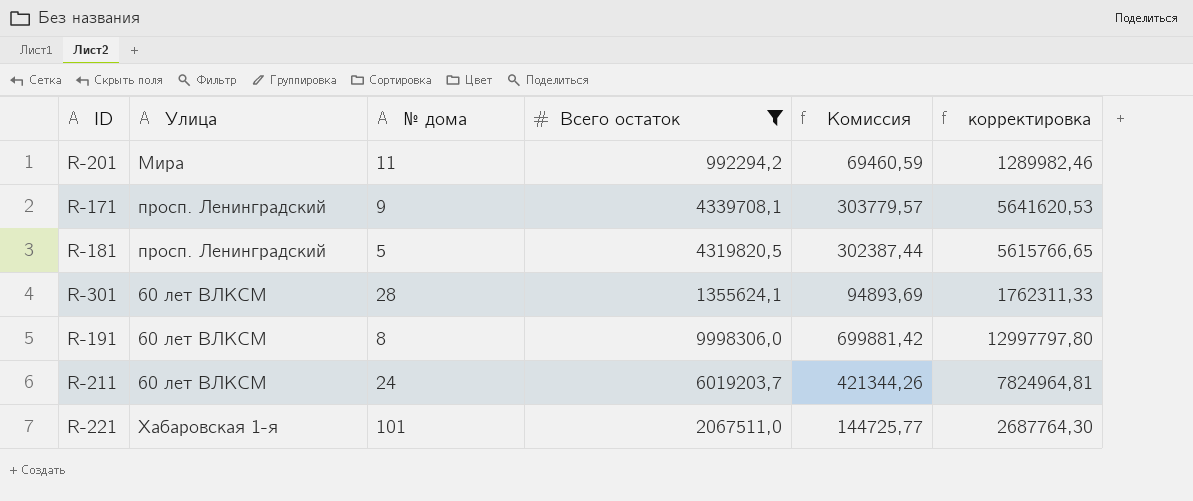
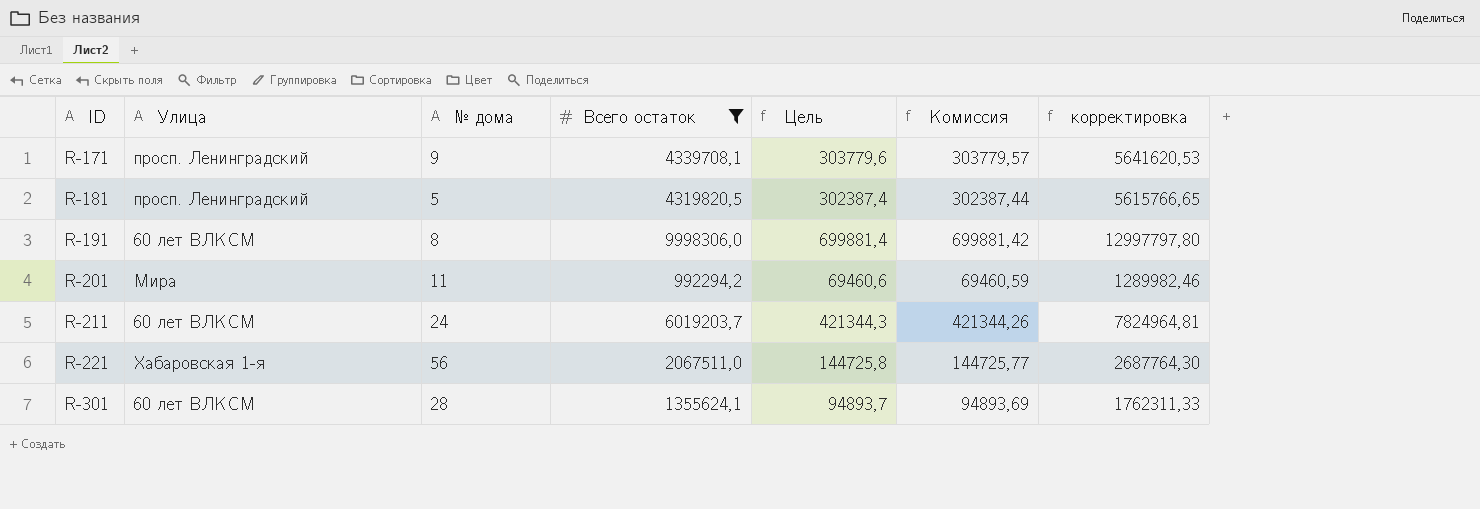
row order: none -> ID ascending
column Цель | formula: none -> [Всего остаток] * 0,07
R-221 | № дома: 101 -> 56

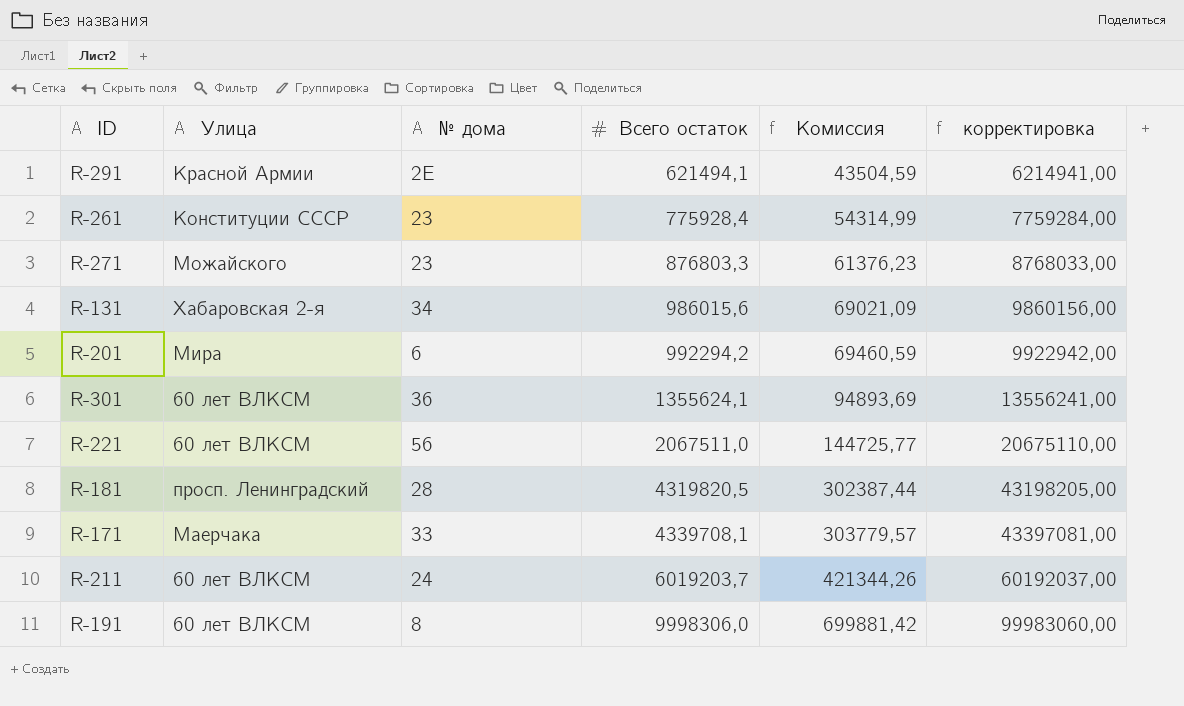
filter: Всего остаток >= 992294,2 -> none
row order: ID ascending -> Всего остаток ascending
column Цель | formula: [Всего остаток] * 0,07 -> none
column корректировка | formula: [Всего остаток] * 1,3 -> [Всего остаток] * 10
R-201 | № дома: 11 -> 6
R-301 | № дома: 28 -> 36
R-221 | Улица: Хабаровская 1-я -> 60 лет ВЛКСМ
R-181 | № дома: 5 -> 28
R-171 | Улица: просп. Ленинградский -> Маерчака
R-171 | № дома: 9 -> 33

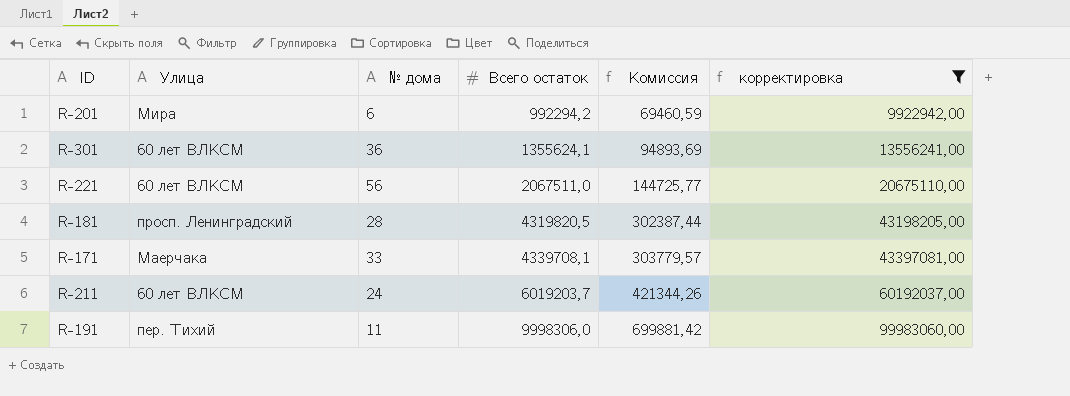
filter: none -> корректировка >= 9922942,00
R-191 | Улица: 60 лет ВЛКСМ -> пер. Тихий
R-191 | № дома: 8 -> 11

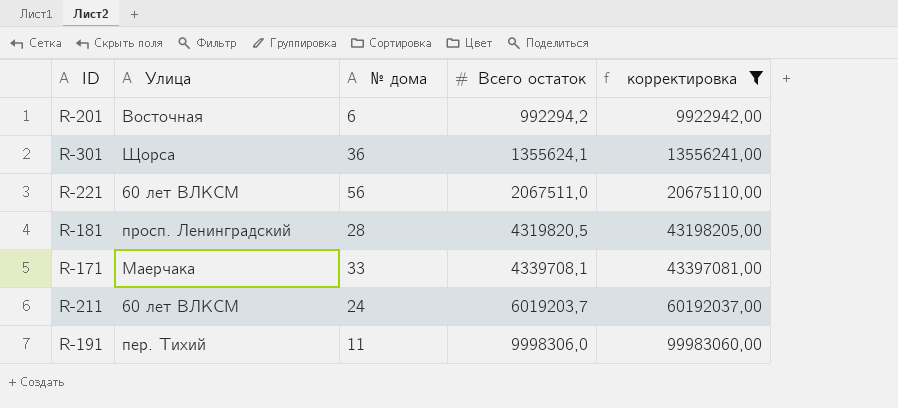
column Комиссия | formula: [Всего остаток] * 0,07 -> none
R-201 | Улица: Мира -> Восточная
R-301 | Улица: 60 лет ВЛКСМ -> Щорса

